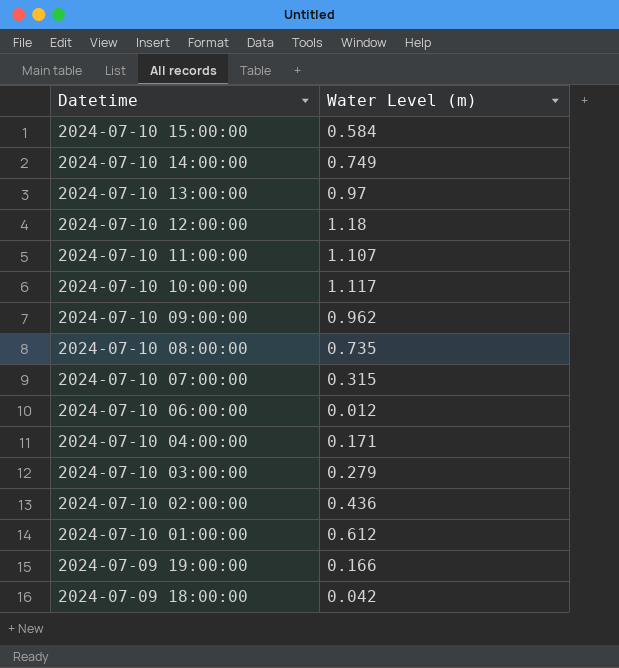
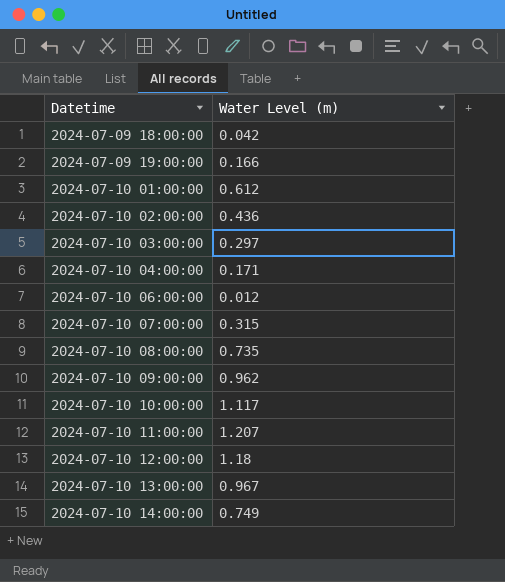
row order: Datetime descending -> Datetime ascending
row 2024-07-10 15:00:00: 0.584 -> none
2024-07-10 03:00:00 | Water Level (m): 0.279 -> 0.297
2024-07-10 11:00:00 | Water Level (m): 1.107 -> 1.207
2024-07-10 13:00:00 | Water Level (m): 0.97 -> 0.967

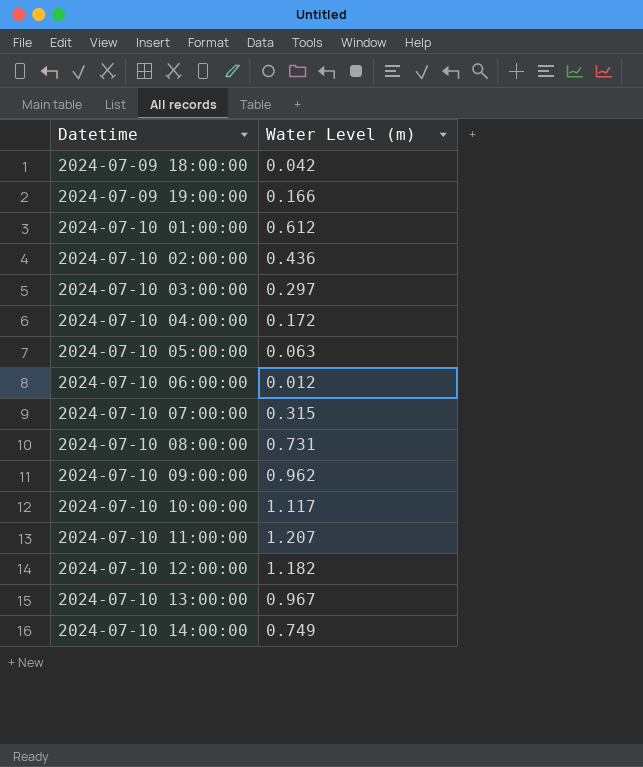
2024-07-10 04:00:00 | Water Level (m): 0.171 -> 0.172
row 2024-07-10 05:00:00: none -> 0.063
2024-07-10 08:00:00 | Water Level (m): 0.735 -> 0.731
2024-07-10 12:00:00 | Water Level (m): 1.18 -> 1.182

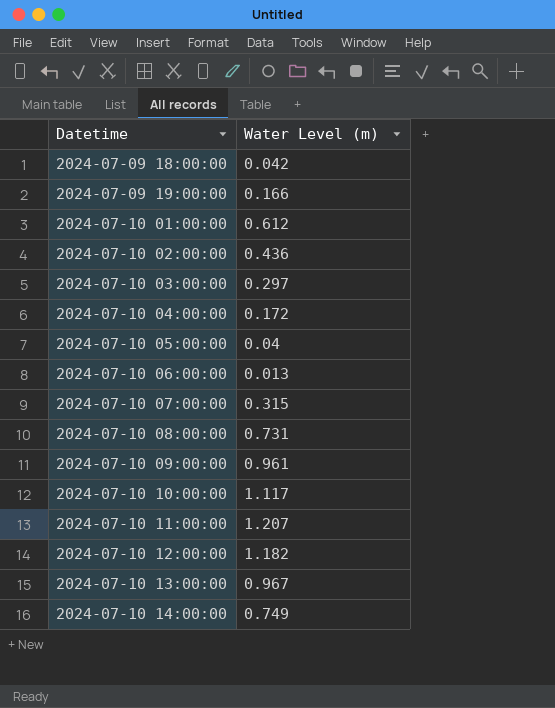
2024-07-10 05:00:00 | Water Level (m): 0.063 -> 0.04
2024-07-10 06:00:00 | Water Level (m): 0.012 -> 0.013
2024-07-10 09:00:00 | Water Level (m): 0.962 -> 0.961

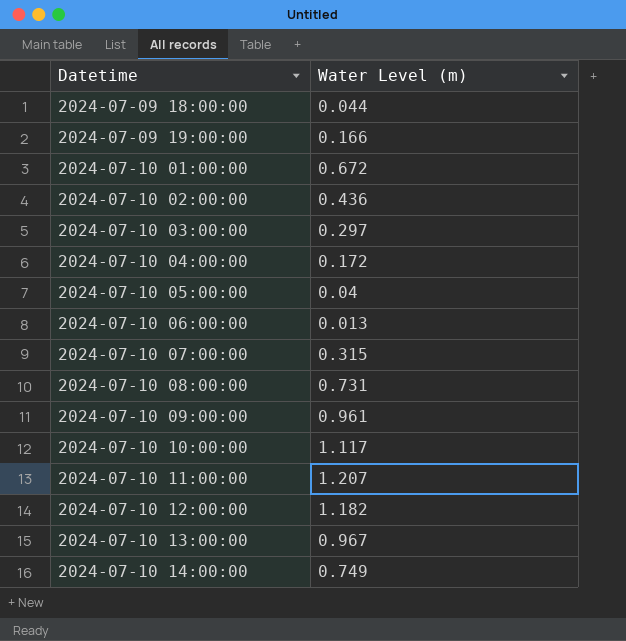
2024-07-09 18:00:00 | Water Level (m): 0.042 -> 0.044
2024-07-10 01:00:00 | Water Level (m): 0.612 -> 0.672

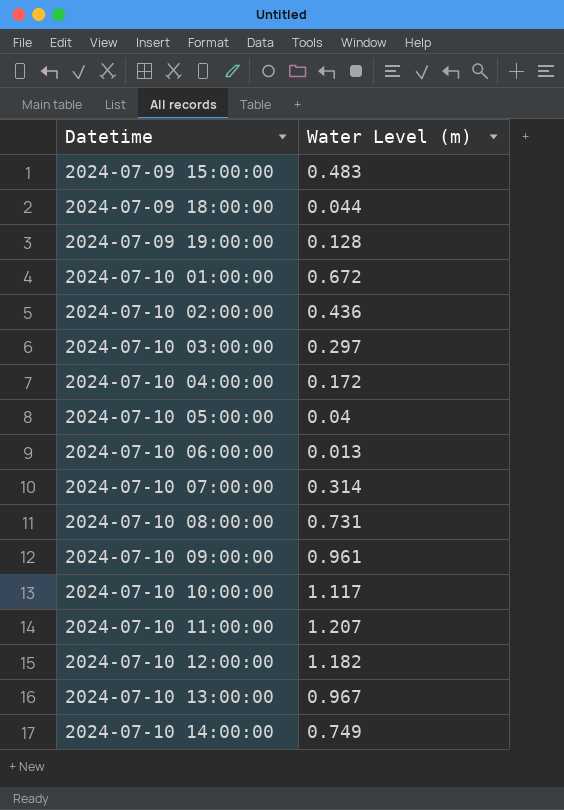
row 2024-07-09 15:00:00: none -> 0.483
2024-07-09 19:00:00 | Water Level (m): 0.166 -> 0.128
2024-07-10 07:00:00 | Water Level (m): 0.315 -> 0.314

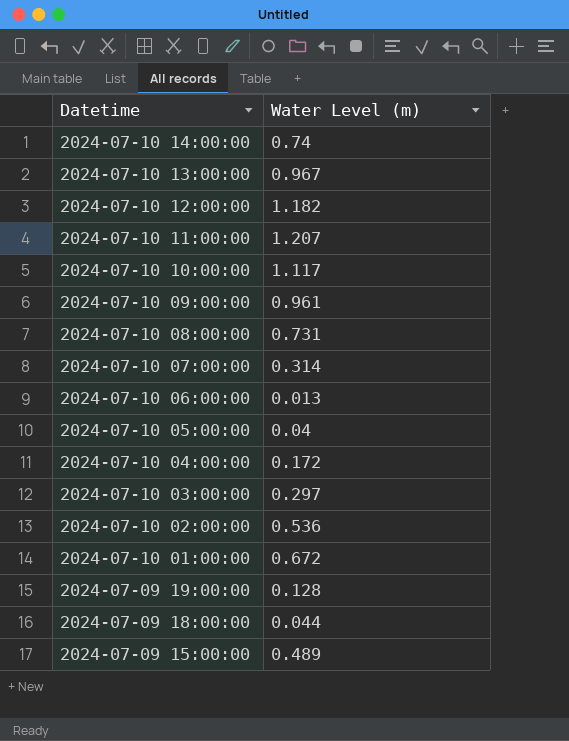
row order: Datetime ascending -> Datetime descending
2024-07-10 14:00:00 | Water Level (m): 0.749 -> 0.74
2024-07-10 02:00:00 | Water Level (m): 0.436 -> 0.536
2024-07-09 15:00:00 | Water Level (m): 0.483 -> 0.489

